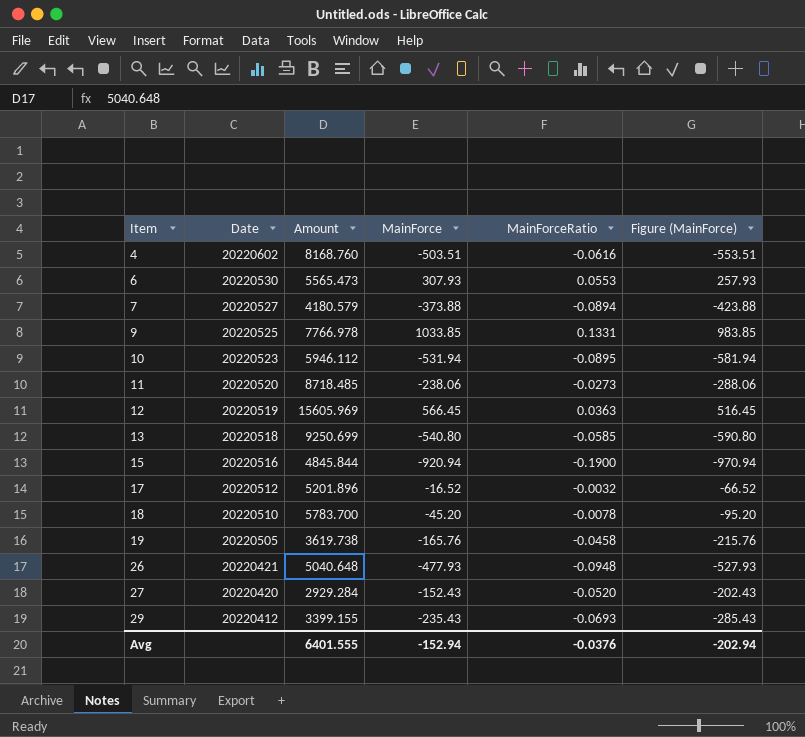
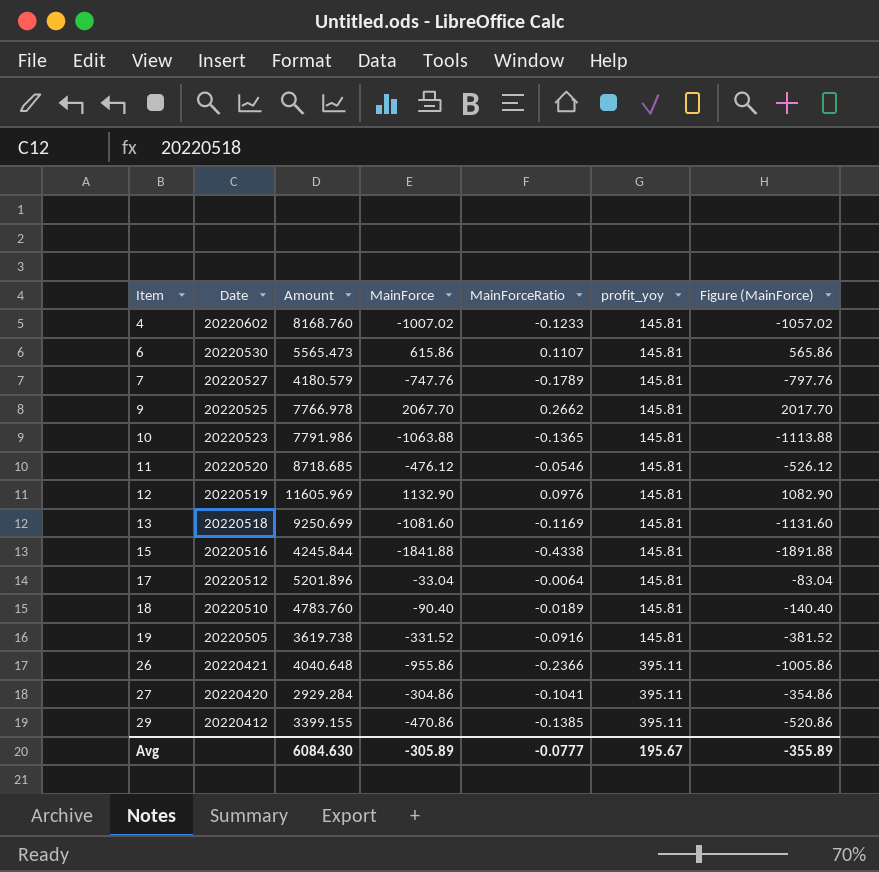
column profit_yoy | position: none -> 6
4 | MainForce: -503.51 -> -1007.02
4 | MainForceRatio: -0.0616 -> -0.1233
4 | Figure (MainForce): -553.51 -> -1057.02
6 | MainForce: 307.93 -> 615.86
6 | MainForceRatio: 0.0553 -> 0.1107
6 | Figure (MainForce): 257.93 -> 565.86
7 | MainForce: -373.88 -> -747.76
7 | MainForceRatio: -0.0894 -> -0.1789
7 | Figure (MainForce): -423.88 -> -797.76
9 | MainForce: 1033.85 -> 2067.70
9 | MainForceRatio: 0.1331 -> 0.2662
9 | Figure (MainForce): 983.85 -> 2017.70
10 | Amount: 5946.112 -> 7791.986
10 | MainForce: -531.94 -> -1063.88
10 | MainForceRatio: -0.0895 -> -0.1365
10 | Figure (MainForce): -581.94 -> -1113.88
11 | Amount: 8718.485 -> 8718.685
11 | MainForce: -238.06 -> -476.12
11 | MainForceRatio: -0.0273 -> -0.0546
11 | Figure (MainForce): -288.06 -> -526.12
12 | Amount: 15605.969 -> 11605.969
12 | MainForce: 566.45 -> 1132.90
12 | MainForceRatio: 0.0363 -> 0.0976
12 | Figure (MainForce): 516.45 -> 1082.90
13 | MainForce: -540.80 -> -1081.60
13 | MainForceRatio: -0.0585 -> -0.1169
13 | Figure (MainForce): -590.80 -> -1131.60
15 | Amount: 4845.844 -> 4245.844
15 | MainForce: -920.94 -> -1841.88
15 | MainForceRatio: -0.1900 -> -0.4338
15 | Figure (MainForce): -970.94 -> -1891.88
17 | MainForce: -16.52 -> -33.04
17 | MainForceRatio: -0.0032 -> -0.0064
17 | Figure (MainForce): -66.52 -> -83.04
18 | Amount: 5783.700 -> 4783.760
18 | MainForce: -45.20 -> -90.40
18 | MainForceRatio: -0.0078 -> -0.0189
18 | Figure (MainForce): -95.20 -> -140.40
19 | MainForce: -165.76 -> -331.52
19 | MainForceRatio: -0.0458 -> -0.0916
19 | Figure (MainForce): -215.76 -> -381.52
26 | Amount: 5040.648 -> 4040.648
26 | MainForce: -477.93 -> -955.86
26 | MainForceRatio: -0.0948 -> -0.2366
26 | Figure (MainForce): -527.93 -> -1005.86
27 | MainForce: -152.43 -> -304.86
27 | MainForceRatio: -0.0520 -> -0.1041
27 | Figure (MainForce): -202.43 -> -354.86
29 | MainForce: -235.43 -> -470.86
29 | MainForceRatio: -0.0693 -> -0.1385
29 | Figure (MainForce): -285.43 -> -520.86
Avg | Amount: 6401.555 -> 6084.630
Avg | MainForce: -152.94 -> -305.89
Avg | MainForceRatio: -0.0376 -> -0.0777
Avg | Figure (MainForce): -202.94 -> -355.89

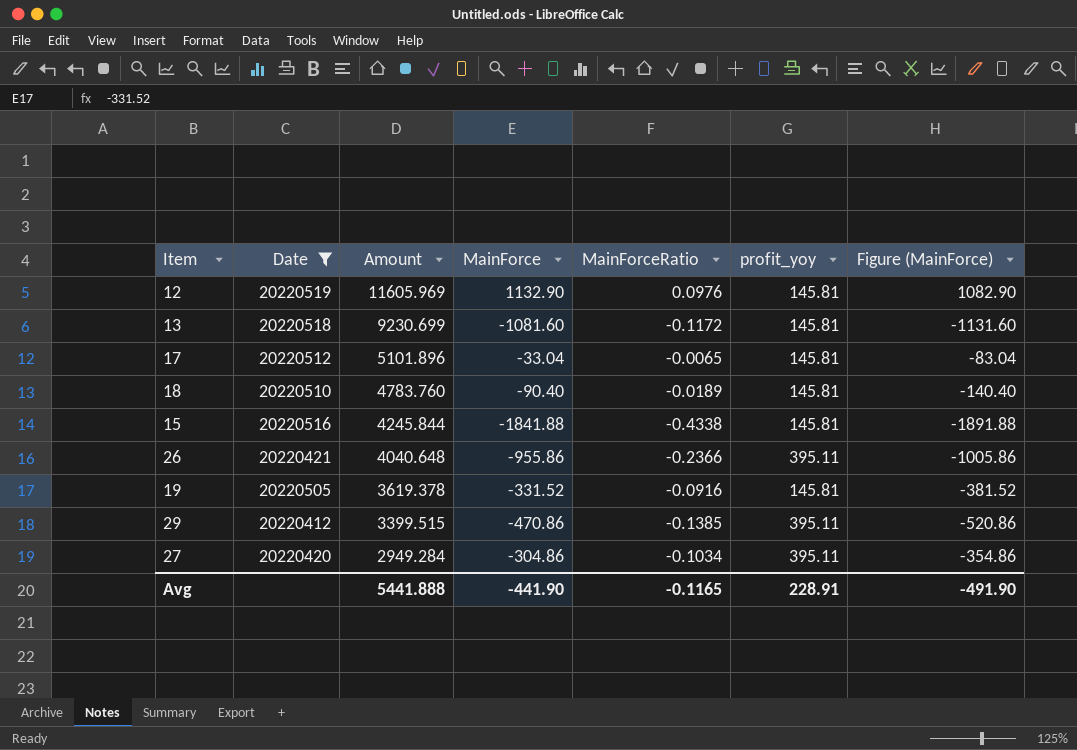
filter: none -> Date <= 20220519
row order: Item ascending -> Amount descending
13 | Amount: 9250.699 -> 9230.699
13 | MainForceRatio: -0.1169 -> -0.1172
17 | Amount: 5201.896 -> 5101.896
17 | MainForceRatio: -0.0064 -> -0.0065
19 | Amount: 3619.738 -> 3619.378
29 | Amount: 3399.155 -> 3399.515
27 | Amount: 2929.284 -> 2949.284
27 | MainForceRatio: -0.1041 -> -0.1034
Avg | Amount: 6084.630 -> 5441.888
Avg | MainForce: -305.89 -> -441.90
Avg | MainForceRatio: -0.0777 -> -0.1165
Avg | profit_yoy: 195.67 -> 228.91
Avg | Figure (MainForce): -355.89 -> -491.90

